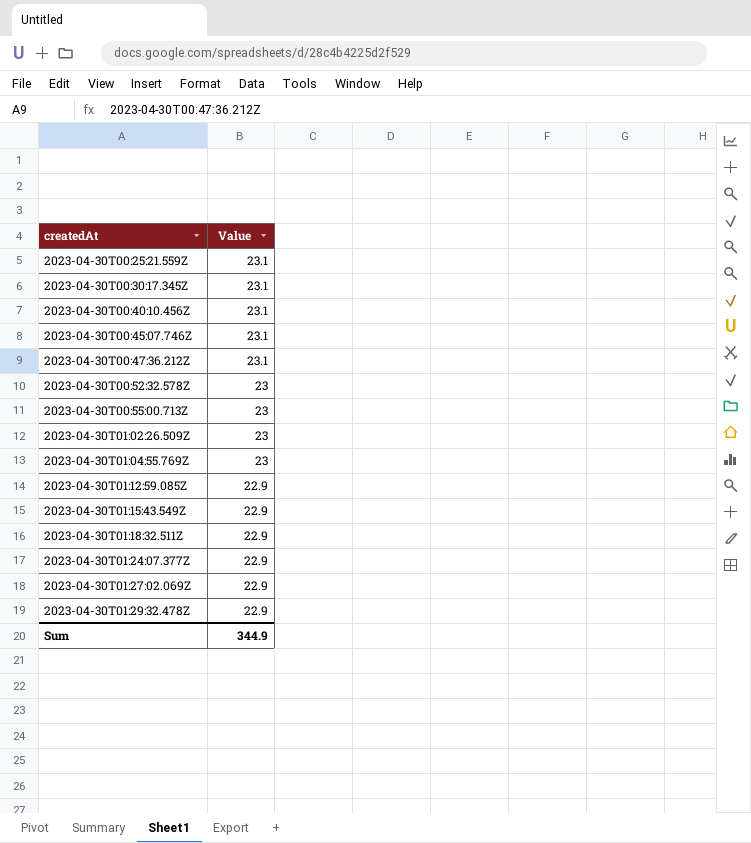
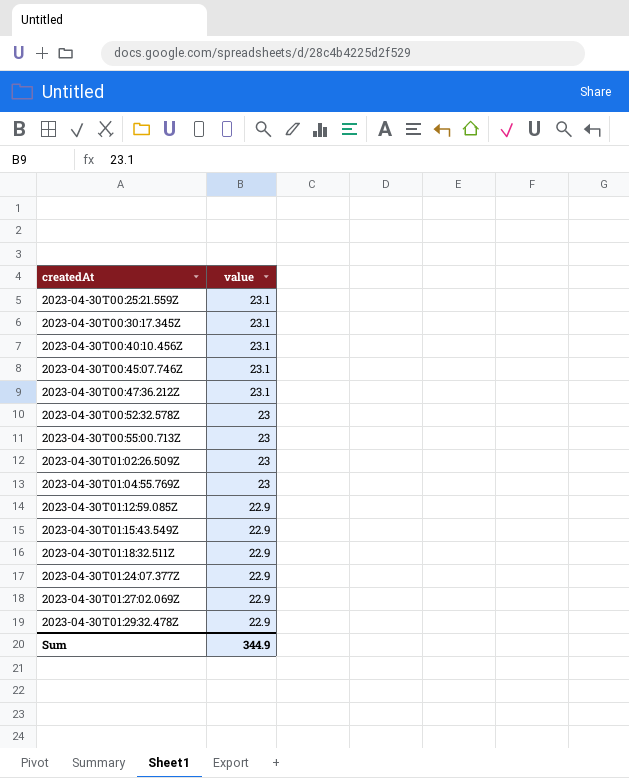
column name: Value -> value

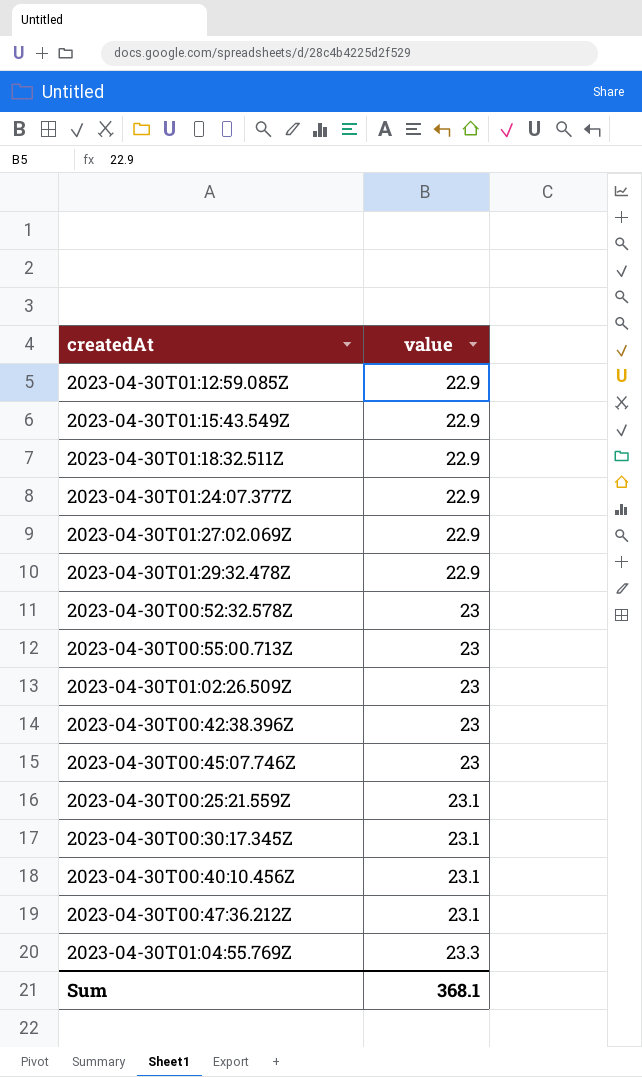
row order: createdAt ascending -> value ascending
row 2023-04-30T00:42:38.396Z: none -> 23
2023-04-30T00:45:07.746Z | value: 23.1 -> 23
2023-04-30T01:04:55.769Z | value: 23 -> 23.3
Sum | value: 344.9 -> 368.1

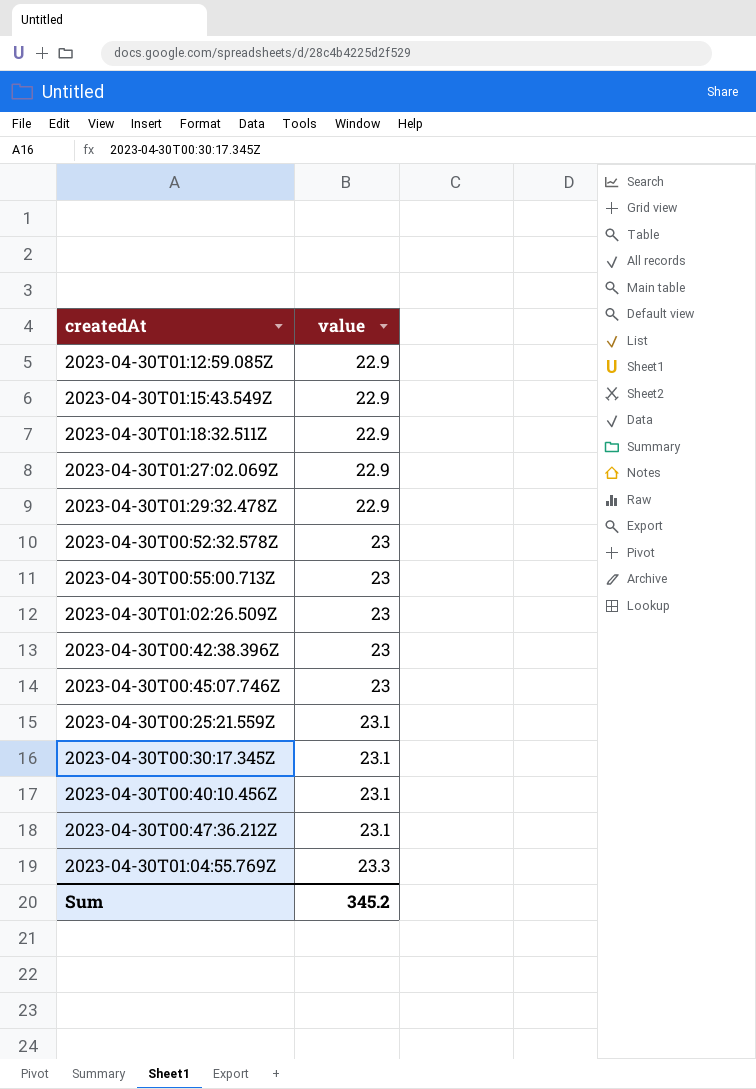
row 2023-04-30T01:24:07.377Z: 22.9 -> none
Sum | value: 368.1 -> 345.2

